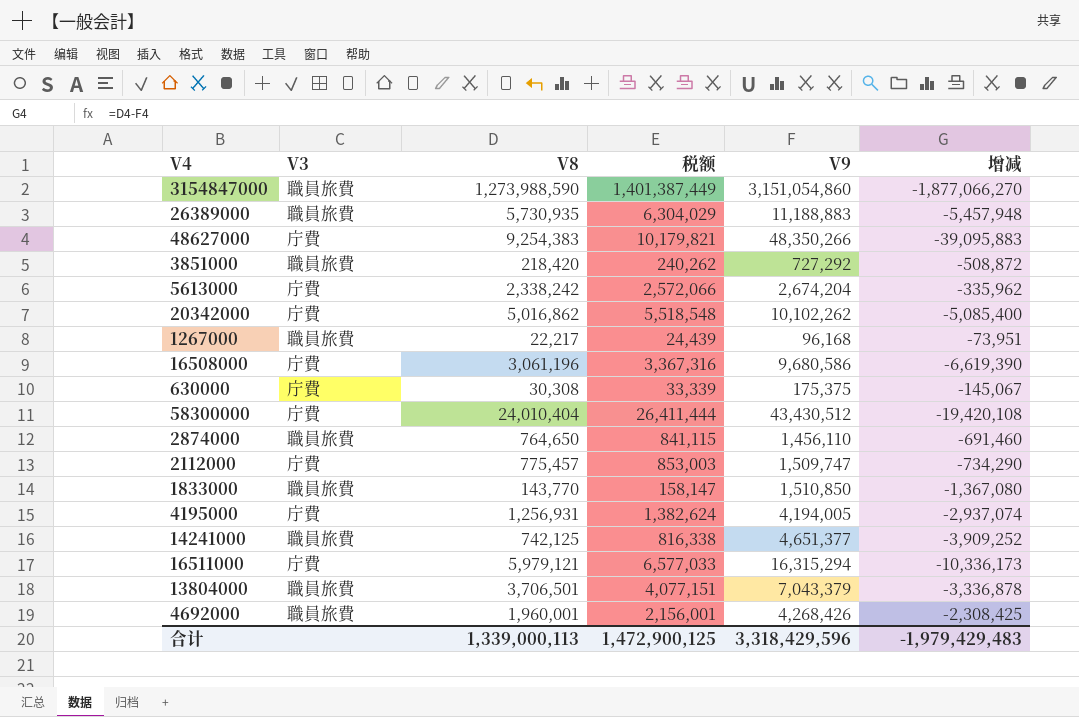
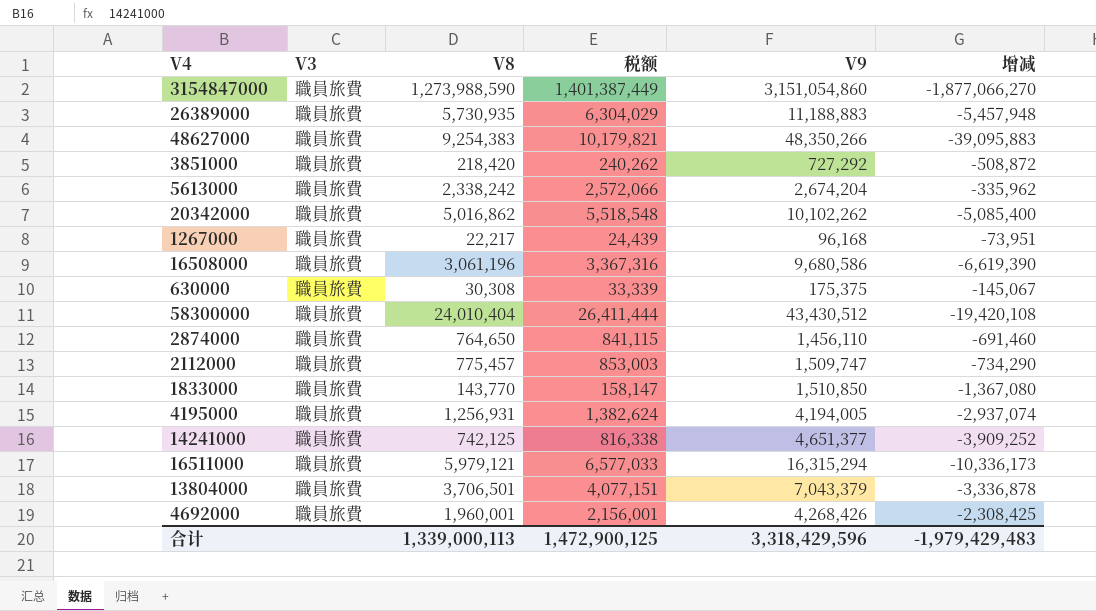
48627000 | V3: 庁費 -> 職員旅費
5613000 | V3: 庁費 -> 職員旅費
20342000 | V3: 庁費 -> 職員旅費
16508000 | V3: 庁費 -> 職員旅費
630000 | V3: 庁費 -> 職員旅費
58300000 | V3: 庁費 -> 職員旅費
2112000 | V3: 庁費 -> 職員旅費
4195000 | V3: 庁費 -> 職員旅費
16511000 | V3: 庁費 -> 職員旅費

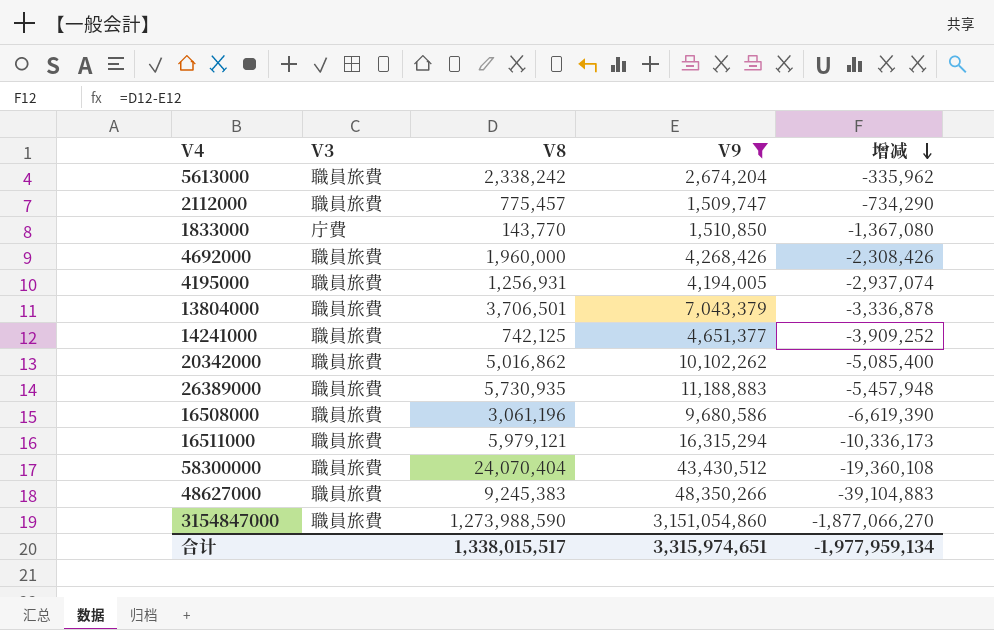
filter: none -> V9 >= 1,509,747
row order: none -> 增减 descending
column 税额 | formula: [V8] * 1.1 -> none
1833000 | V3: 職員旅費 -> 庁費
4692000 | V8: 1,960,001 -> 1,960,000
4692000 | 增减: -2,308,425 -> -2,308,426
58300000 | V8: 24,010,404 -> 24,070,404
58300000 | 增减: -19,420,108 -> -19,360,108
48627000 | V8: 9,254,383 -> 9,245,383
48627000 | 增减: -39,095,883 -> -39,104,883
合计 | V8: 1,339,000,113 -> 1,338,015,517
合计 | V9: 3,318,429,596 -> 3,315,974,651
合计 | 增减: -1,979,429,483 -> -1,977,959,134

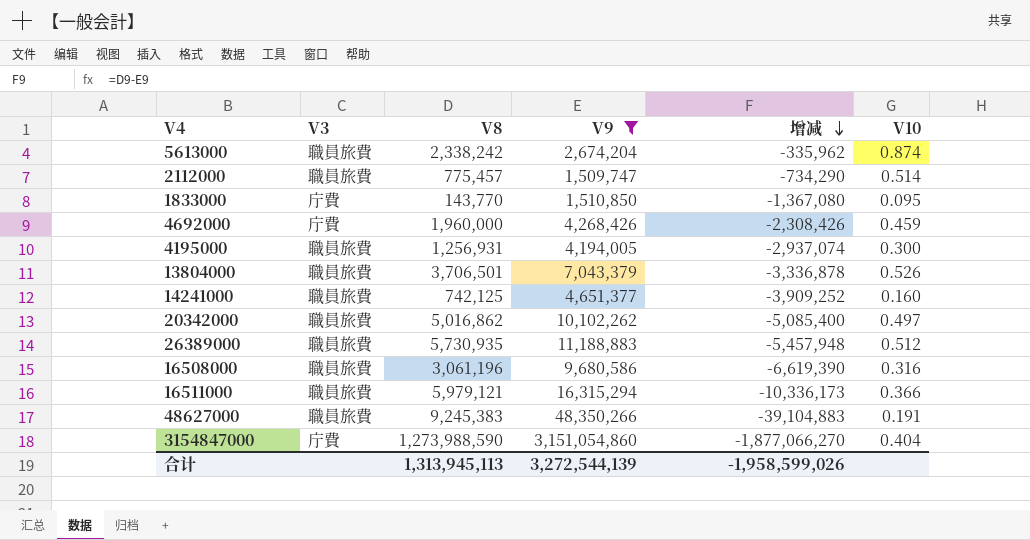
column V10 | formula: none -> [V8] / [V9]
row 58300000: 職員旅費 | 24,070,404 | 43,430,512 | -19,360,108 -> none
4692000 | V3: 職員旅費 -> 庁費
3154847000 | V3: 職員旅費 -> 庁費
合计 | V8: 1,338,015,517 -> 1,313,945,113
合计 | V9: 3,315,974,651 -> 3,272,544,139
合计 | 增减: -1,977,959,134 -> -1,958,599,026

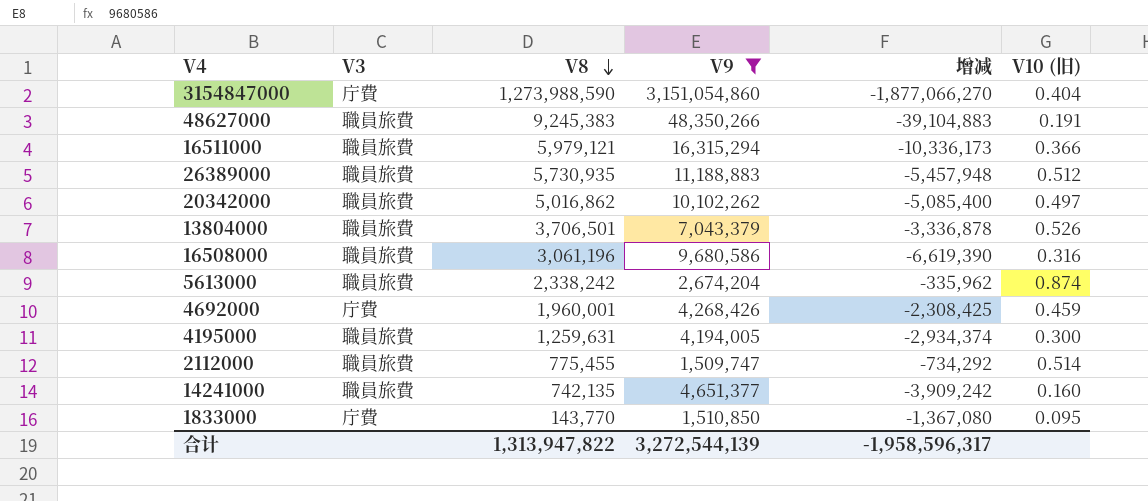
row order: 增减 descending -> V8 descending
column name: V10 -> V10 (旧)
4692000 | V8: 1,960,000 -> 1,960,001
4692000 | 增减: -2,308,426 -> -2,308,425
4195000 | V8: 1,256,931 -> 1,259,631
4195000 | 增减: -2,937,074 -> -2,934,374
2112000 | V8: 775,457 -> 775,455
2112000 | 增减: -734,290 -> -734,292
14241000 | V8: 742,125 -> 742,135
14241000 | 增减: -3,909,252 -> -3,909,242
合计 | V8: 1,313,945,113 -> 1,313,947,822
合计 | 增减: -1,958,599,026 -> -1,958,596,317

